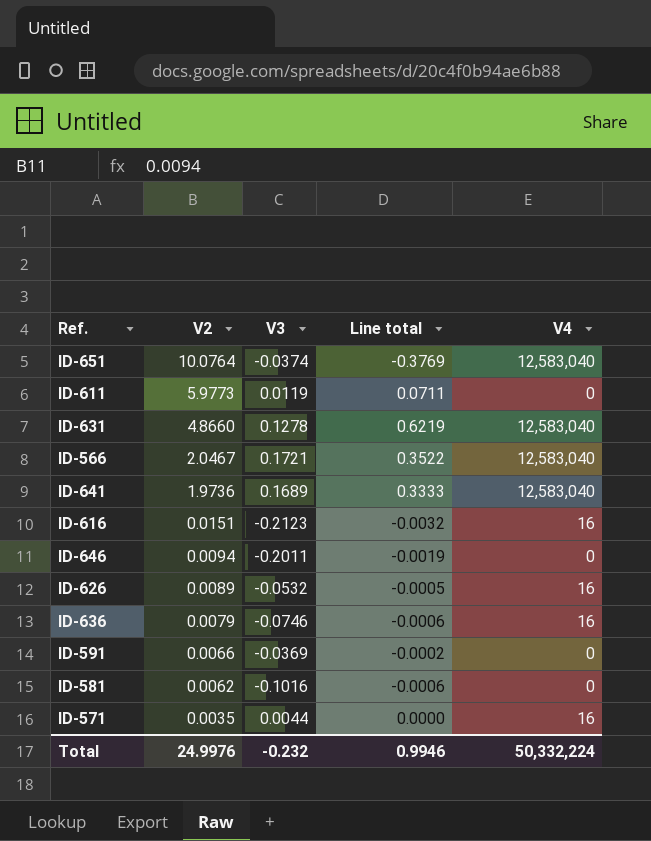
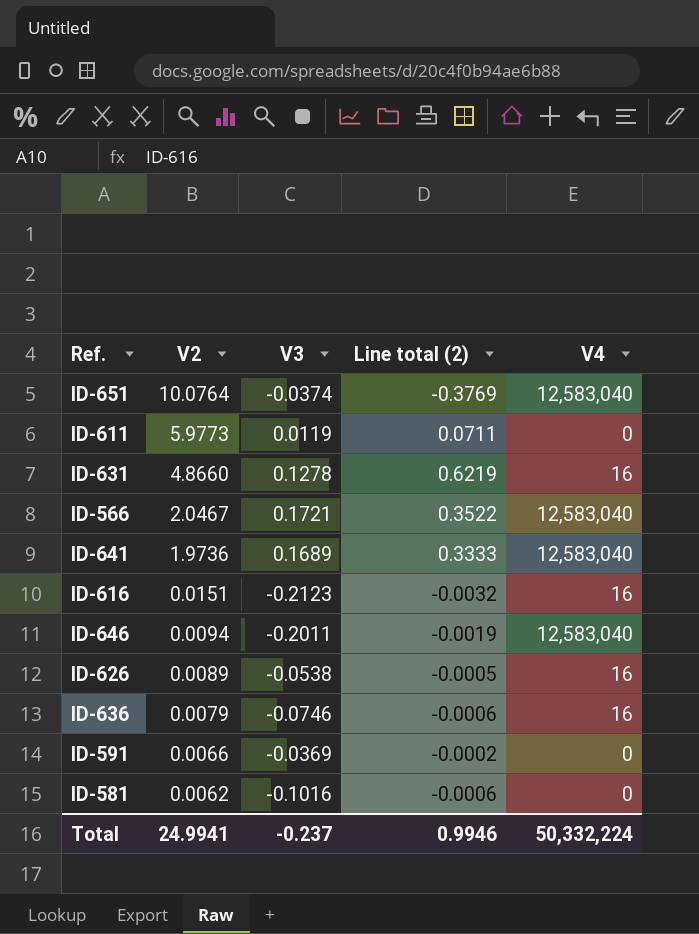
column name: Line total -> Line total (2)
row ID-571: 0.0035 | 0.0044 | 0.0000 | 16 -> none
ID-631 | V4: 12,583,040 -> 16
ID-646 | V4: 0 -> 12,583,040
ID-626 | V3: -0.0532 -> -0.0538
Total | V2: 24.9976 -> 24.9941
Total | V3: -0.232 -> -0.237

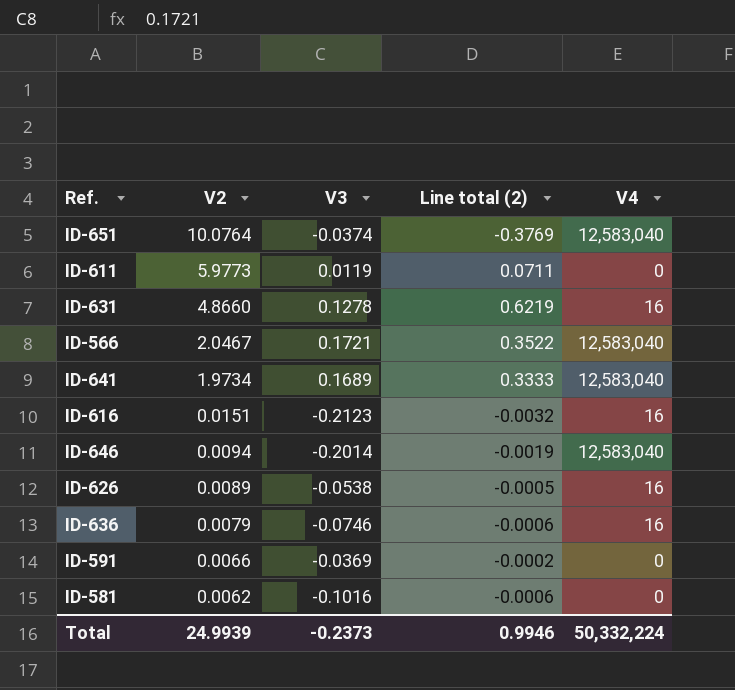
ID-641 | V2: 1.9736 -> 1.9734
ID-646 | V3: -0.2011 -> -0.2014
Total | V2: 24.9941 -> 24.9939
Total | V3: -0.237 -> -0.2373

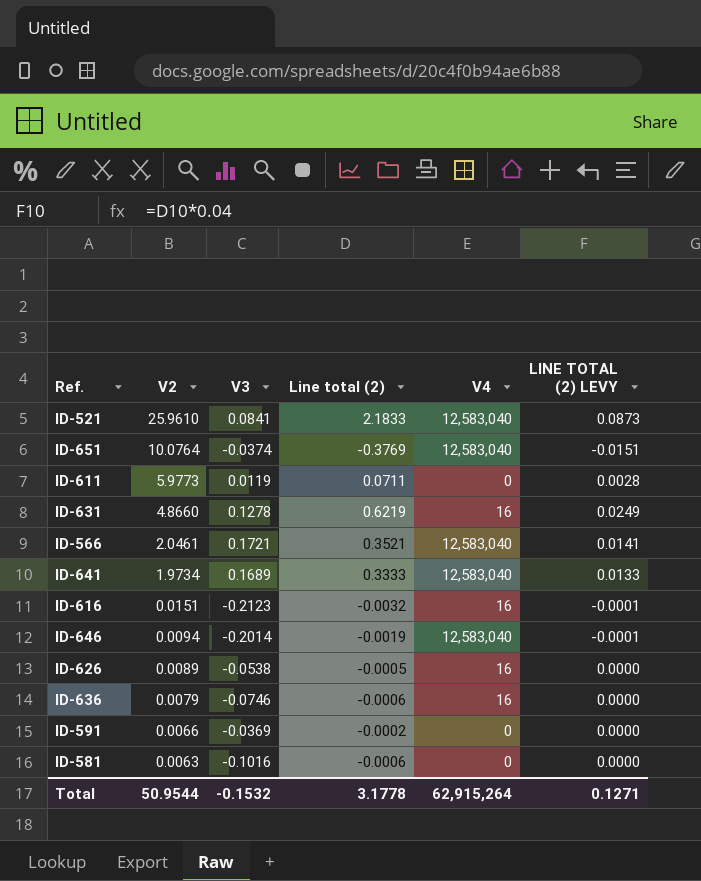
column LINE TOTAL (2) LEVY | formula: none -> [Line total (2)] * 0.04
row ID-521: none -> 25.9610 | 0.0841 | 2.1833 | 12,583,040 | 0.0873
ID-566 | V2: 2.0467 -> 2.0461
ID-566 | Line total (2): 0.3522 -> 0.3521
ID-581 | V2: 0.0062 -> 0.0063
Total | V2: 24.9939 -> 50.9544
Total | V3: -0.2373 -> -0.1532
Total | Line total (2): 0.9946 -> 3.1778
Total | V4: 50,332,224 -> 62,915,264

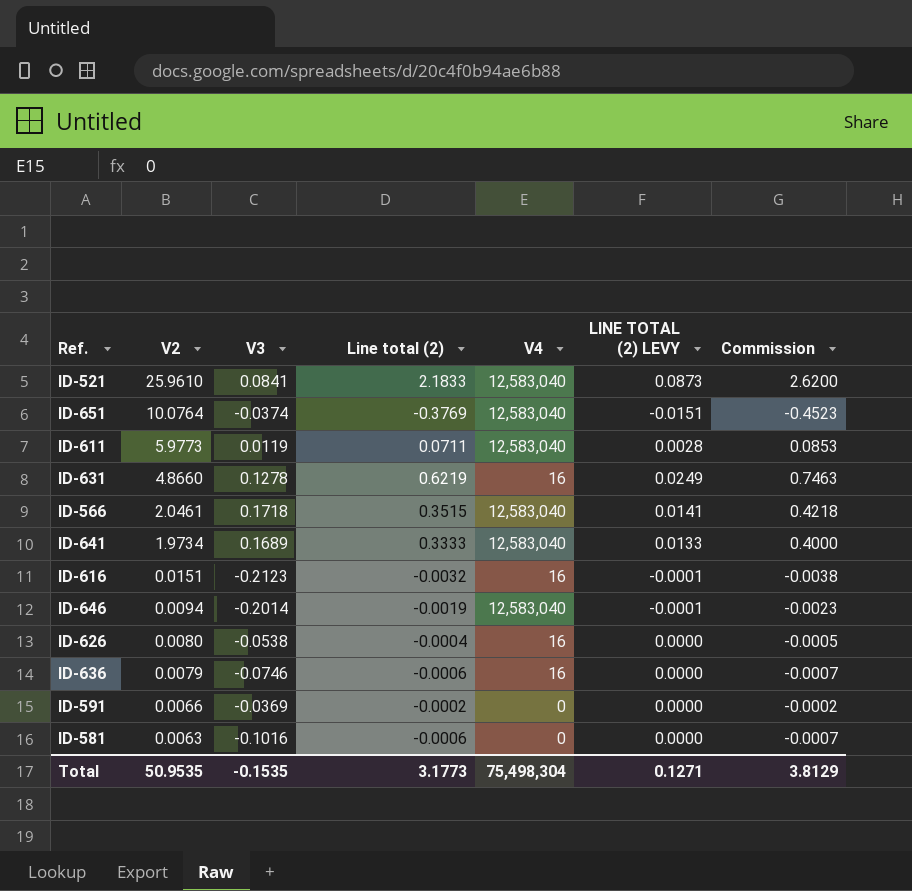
column Commission | formula: none -> [Line total (2)] * 1.2
ID-611 | V4: 0 -> 12,583,040
ID-566 | V3: 0.1721 -> 0.1718
ID-566 | Line total (2): 0.3521 -> 0.3515
ID-626 | V2: 0.0089 -> 0.0080
ID-626 | Line total (2): -0.0005 -> -0.0004
Total | V2: 50.9544 -> 50.9535
Total | V3: -0.1532 -> -0.1535
Total | Line total (2): 3.1778 -> 3.1773
Total | V4: 62,915,264 -> 75,498,304

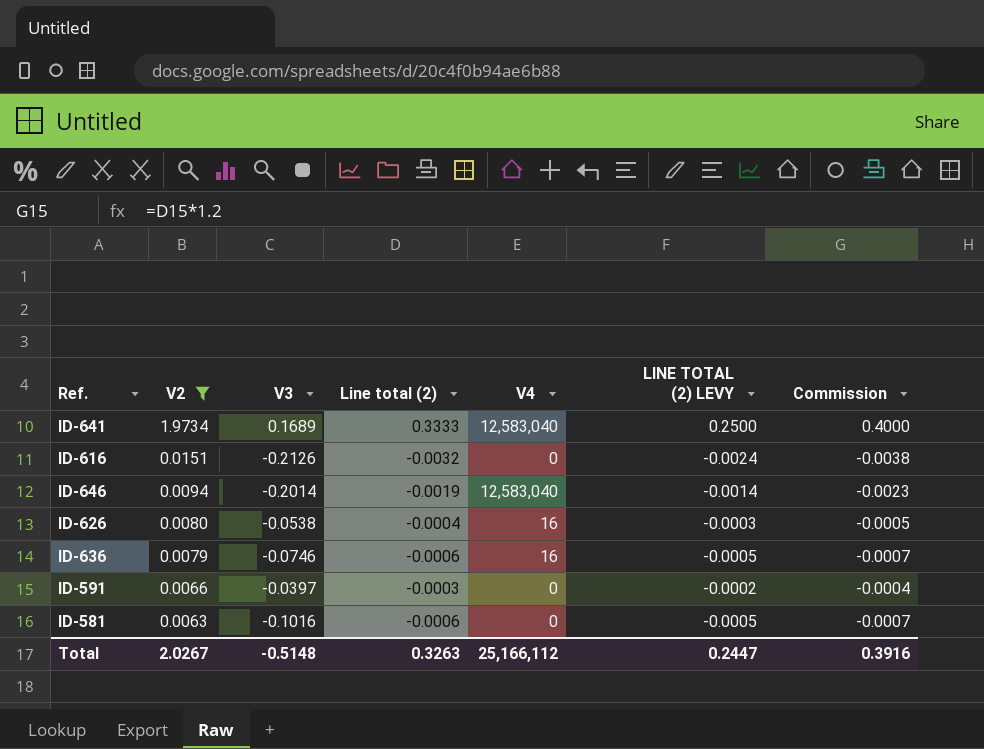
filter: none -> V2 <= 1.9734
column LINE TOTAL (2) LEVY | formula: [Line total (2)] * 0.04 -> [Line total (2)] * 0.75
ID-616 | V3: -0.2123 -> -0.2126
ID-616 | V4: 16 -> 0
ID-591 | V3: -0.0369 -> -0.0397
ID-591 | Line total (2): -0.0002 -> -0.0003
ID-591 | Commission: -0.0002 -> -0.0004
Total | V2: 50.9535 -> 2.0267
Total | V3: -0.1535 -> -0.5148
Total | Line total (2): 3.1773 -> 0.3263
Total | V4: 75,498,304 -> 25,166,112
Total | LINE TOTAL (2) LEVY: 0.1271 -> 0.2447
Total | Commission: 3.8129 -> 0.3916

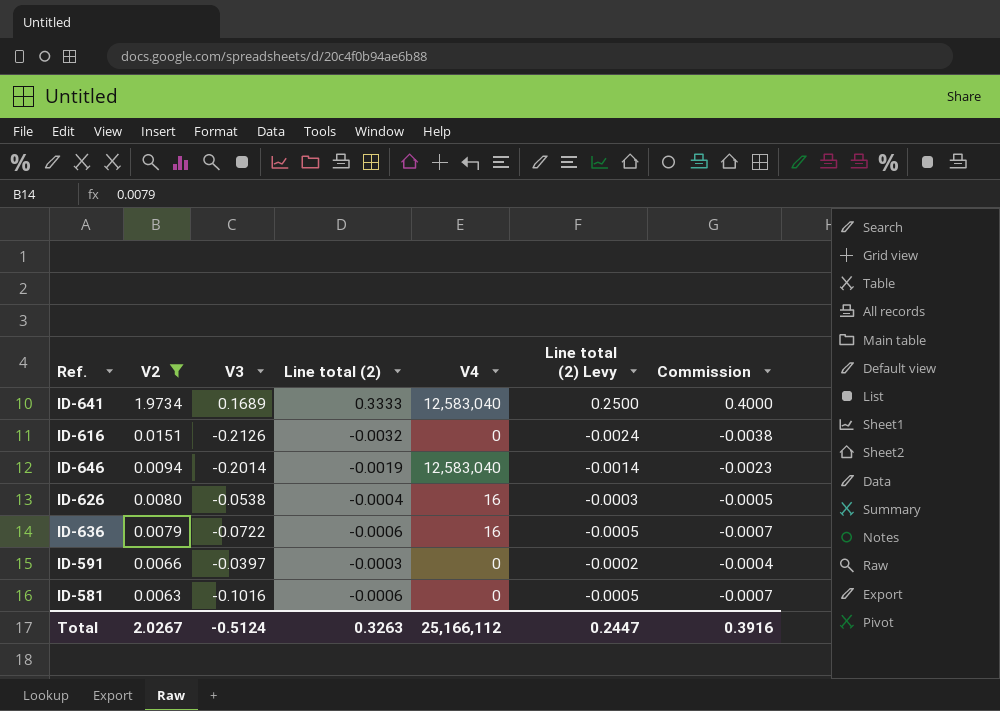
column name: LINE TOTAL (2) LEVY -> Line total (2) Levy
ID-636 | V3: -0.0746 -> -0.0722
Total | V3: -0.5148 -> -0.5124

